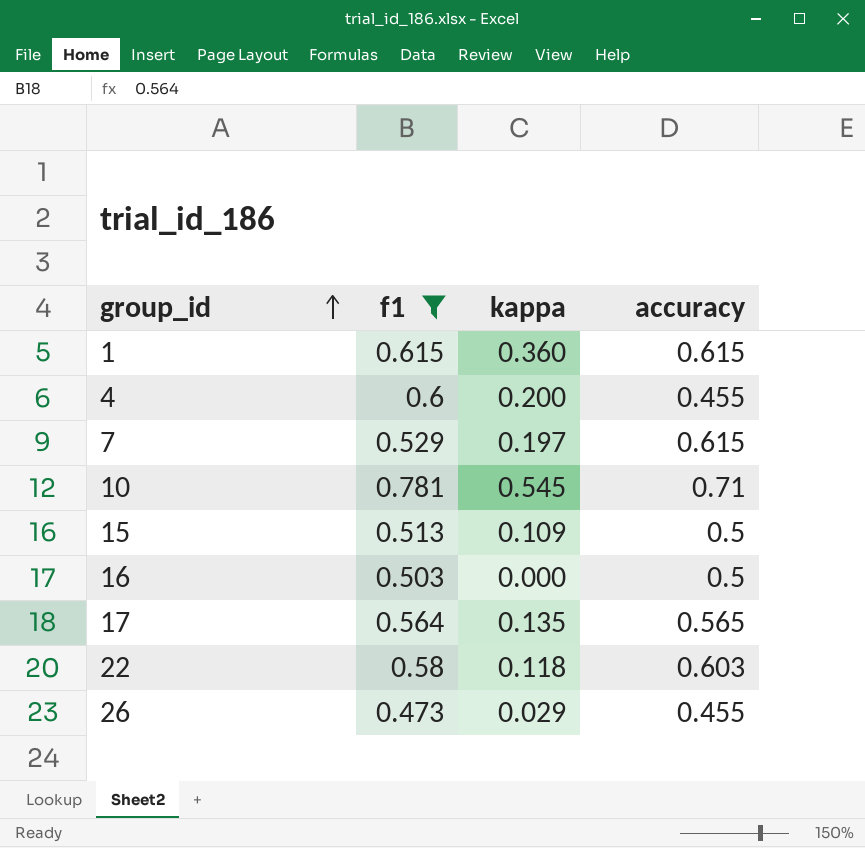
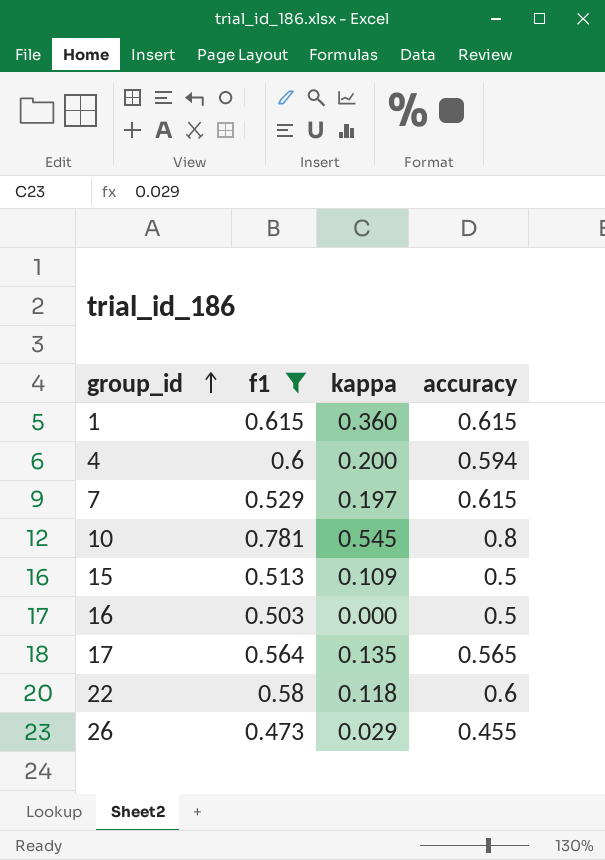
4 | accuracy: 0.455 -> 0.594
10 | accuracy: 0.71 -> 0.8
22 | accuracy: 0.603 -> 0.6

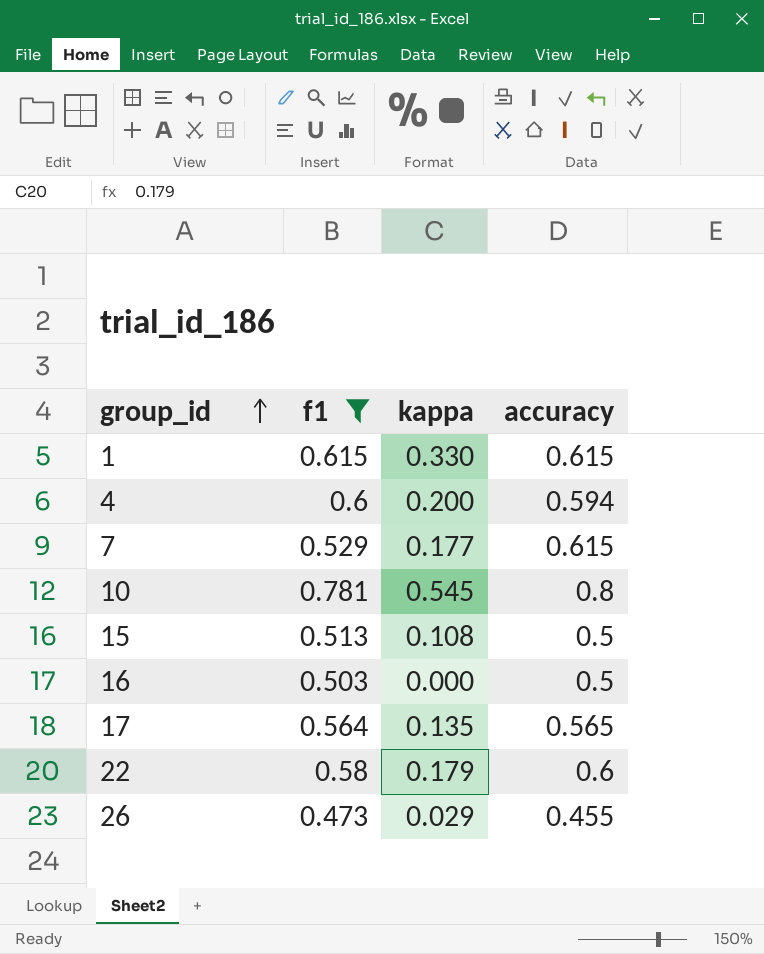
1 | kappa: 0.360 -> 0.330
7 | kappa: 0.197 -> 0.177
15 | kappa: 0.109 -> 0.108
22 | kappa: 0.118 -> 0.179

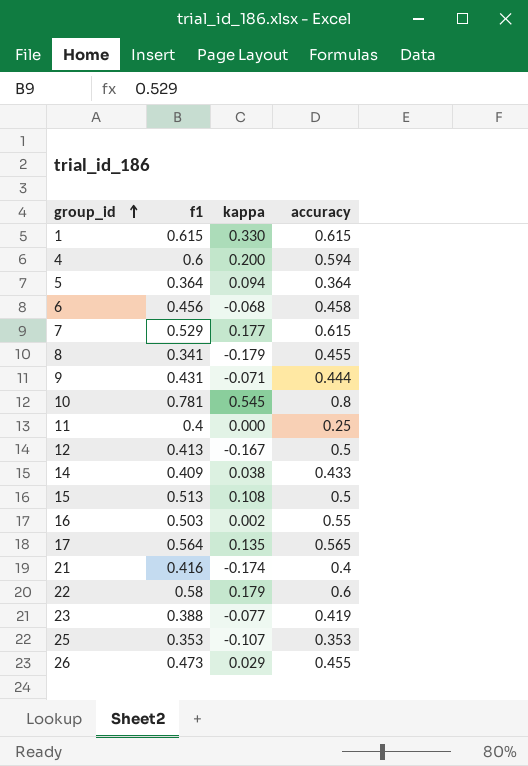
filter: f1 >= 0.473 -> none
16 | kappa: 0.000 -> 0.002
16 | accuracy: 0.5 -> 0.55

